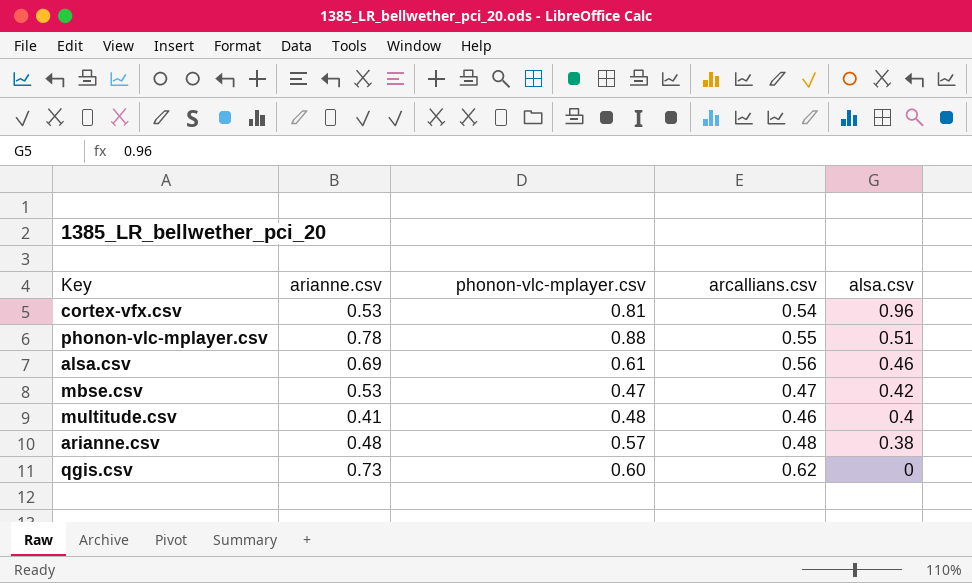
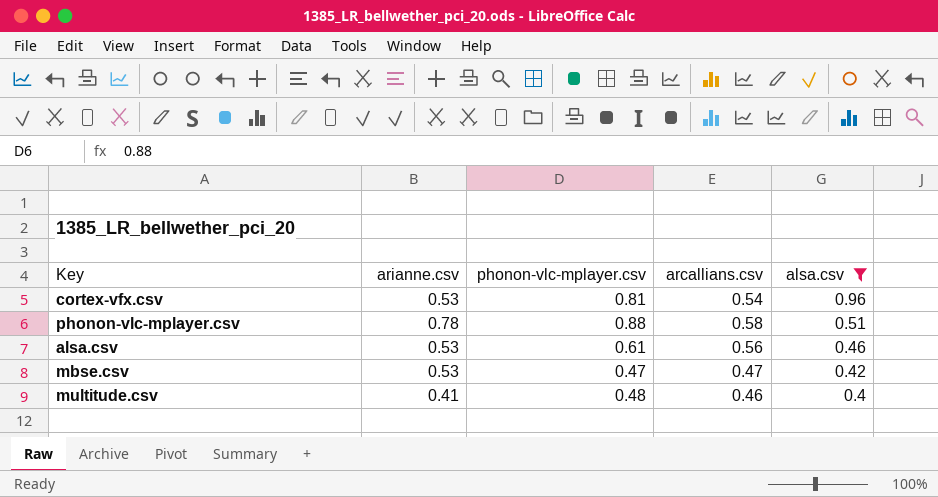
filter: none -> alsa.csv >= 0.4
phonon-vlc-mplayer.csv | arcallians.csv: 0.55 -> 0.58
alsa.csv | arianne.csv: 0.69 -> 0.53

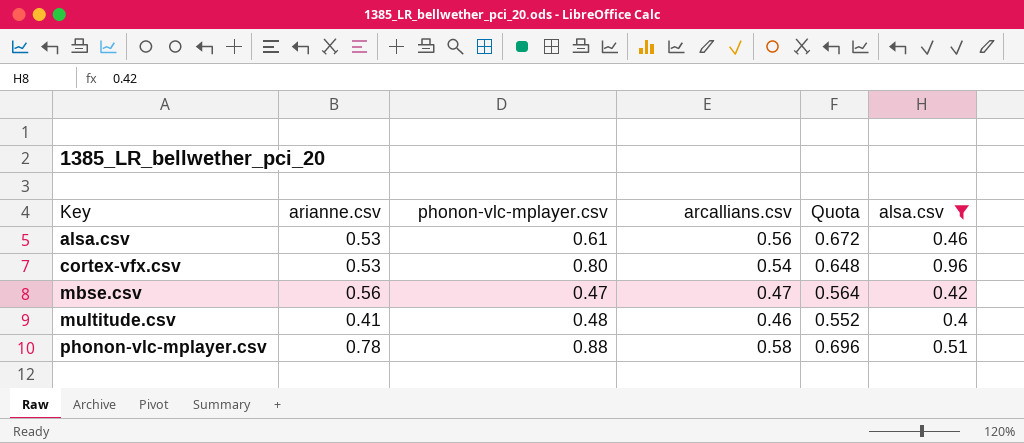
row order: alsa.csv descending -> Key ascending
column Quota | formula: none -> [arcallians.csv] * 1.2
cortex-vfx.csv | phonon-vlc-mplayer.csv: 0.81 -> 0.80
mbse.csv | arianne.csv: 0.53 -> 0.56

